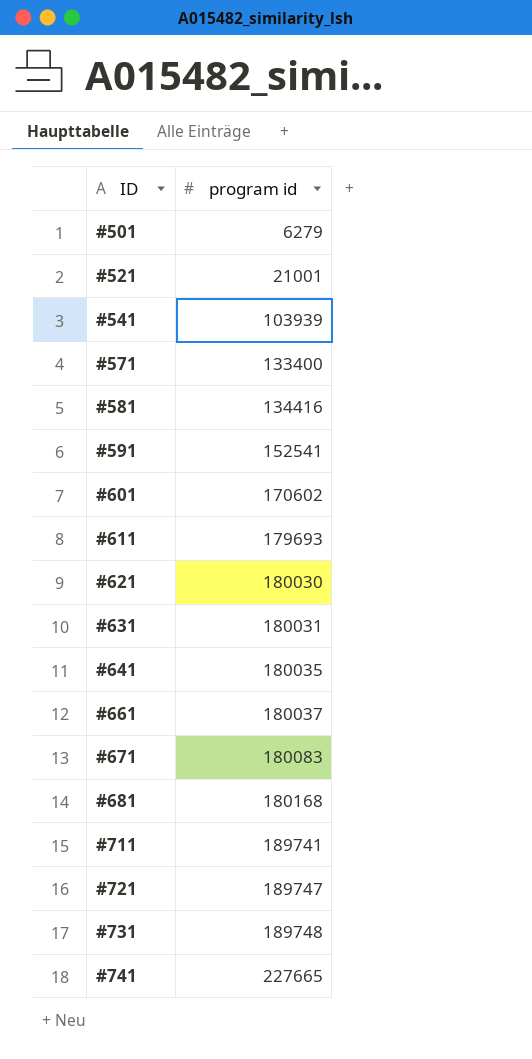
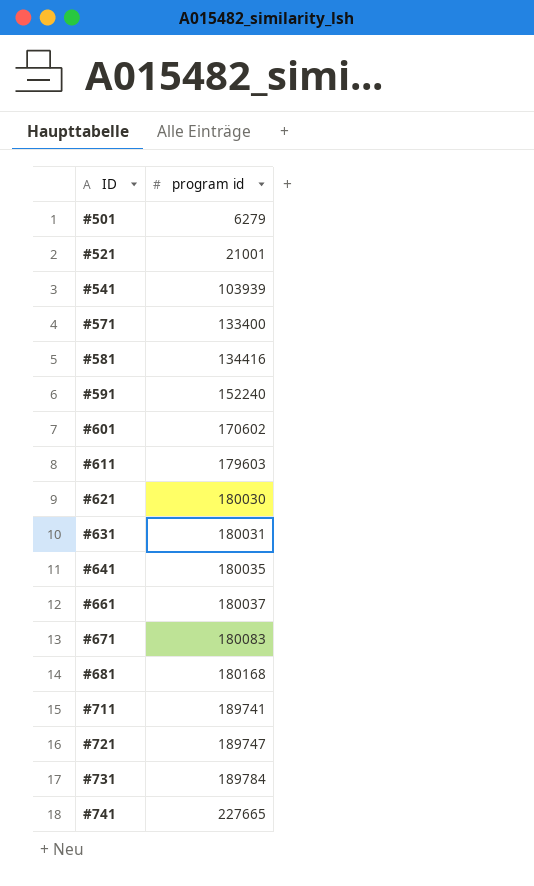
#591 | program id: 152541 -> 152240
#611 | program id: 179693 -> 179603
#731 | program id: 189748 -> 189784

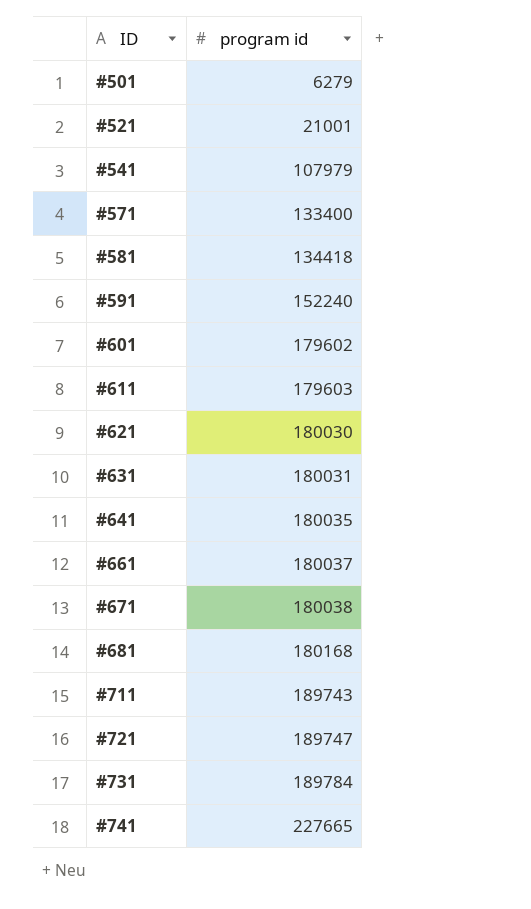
#541 | program id: 103939 -> 107979
#581 | program id: 134416 -> 134418
#601 | program id: 170602 -> 179602
#671 | program id: 180083 -> 180038
#711 | program id: 189741 -> 189743

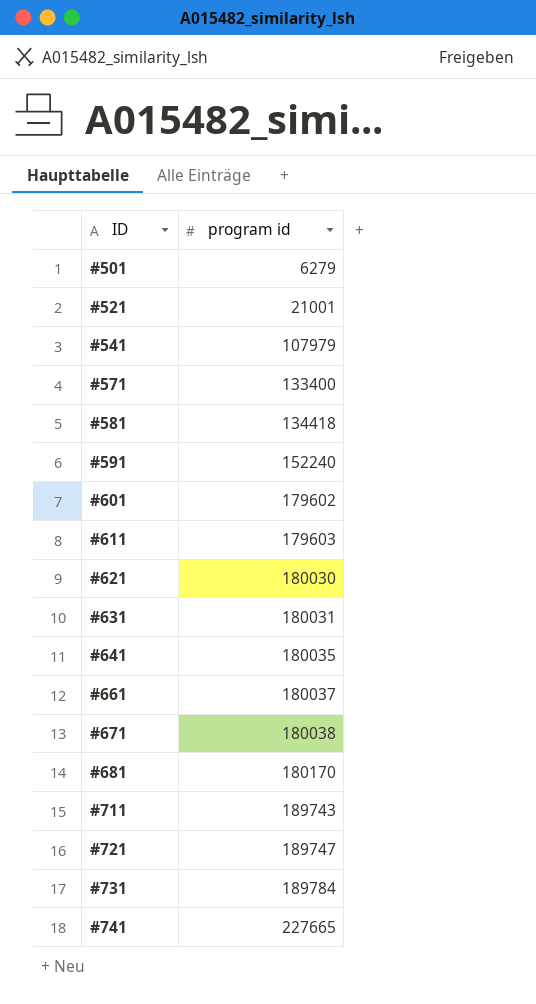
#681 | program id: 180168 -> 180170

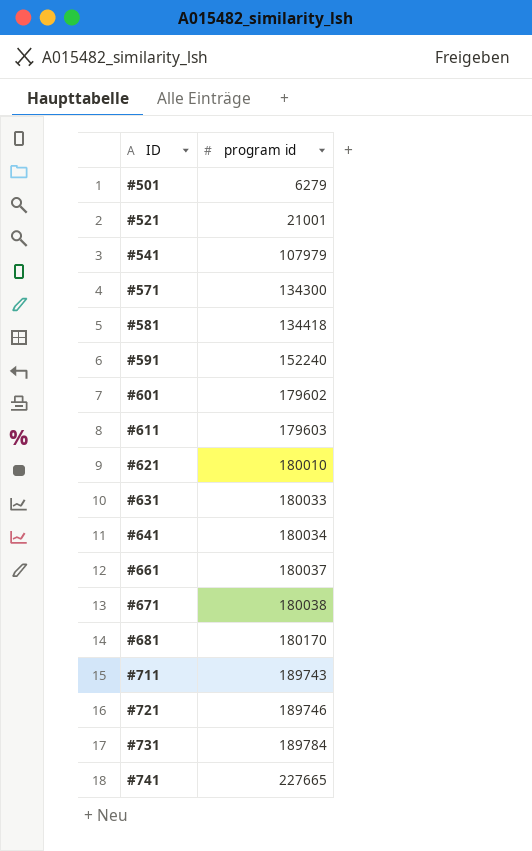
#571 | program id: 133400 -> 134300
#621 | program id: 180030 -> 180010
#631 | program id: 180031 -> 180033
#641 | program id: 180035 -> 180034
#721 | program id: 189747 -> 189746

